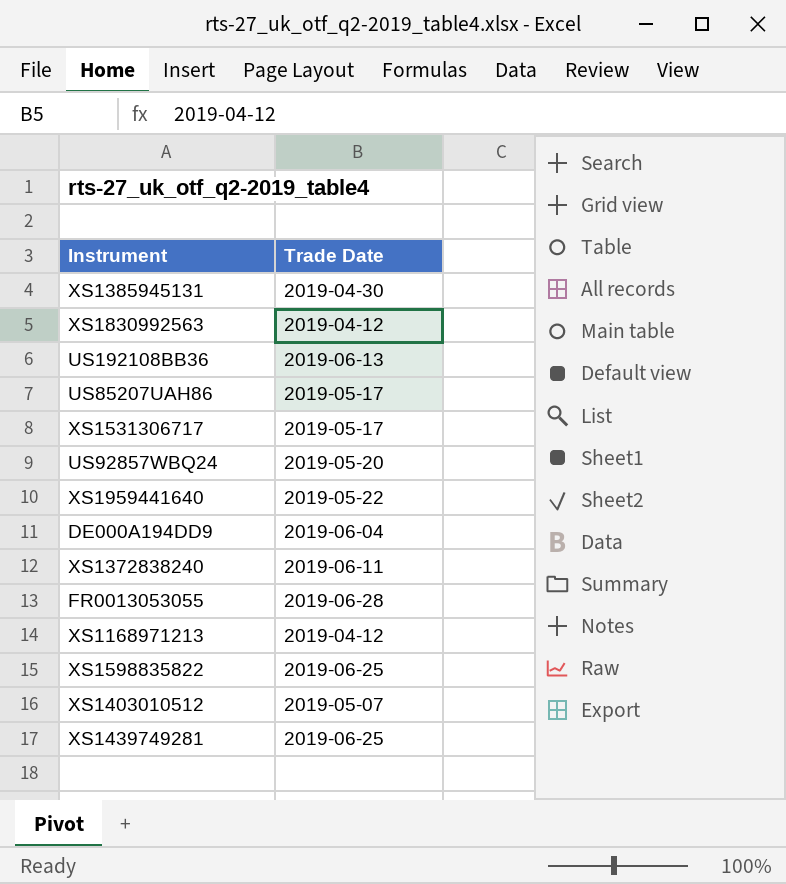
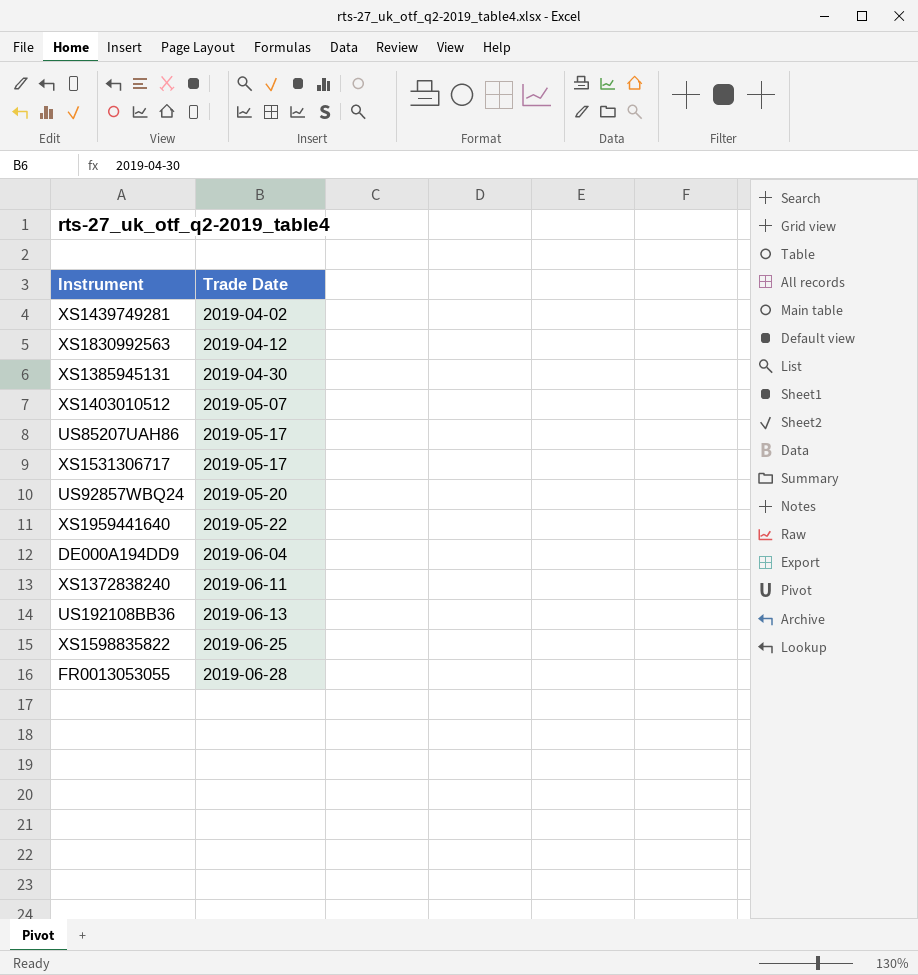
row order: none -> Trade Date ascending
row XS1168971213: 2019-04-12 -> none
XS1439749281 | Trade Date: 2019-06-25 -> 2019-04-02

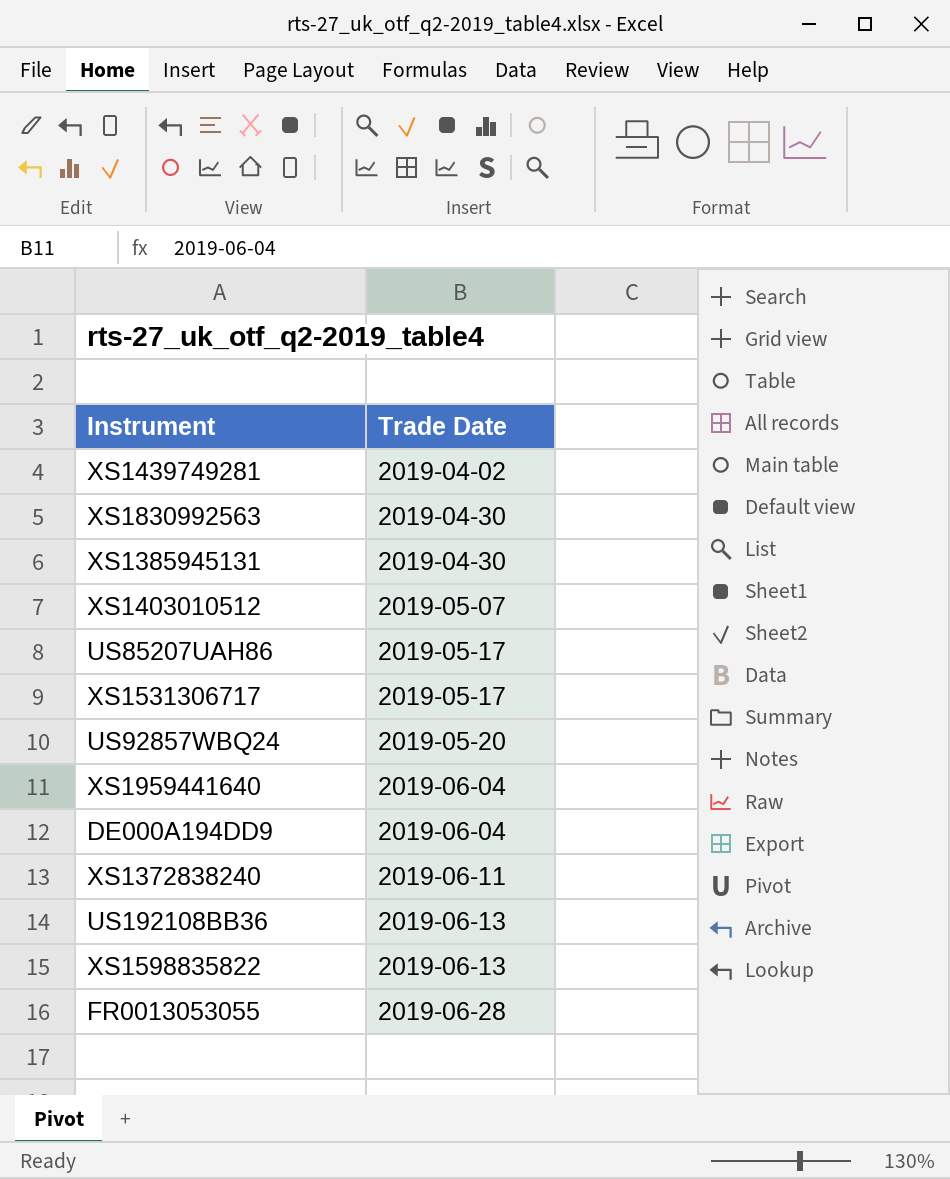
XS1830992563 | Trade Date: 2019-04-12 -> 2019-04-30
XS1959441640 | Trade Date: 2019-05-22 -> 2019-06-04
XS1598835822 | Trade Date: 2019-06-25 -> 2019-06-13

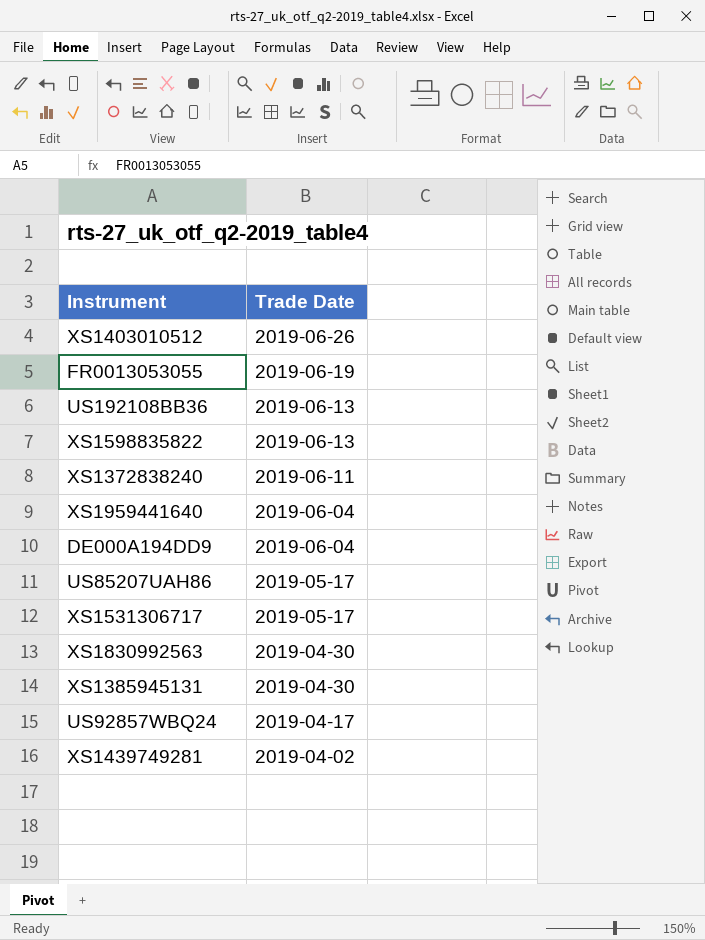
row order: Trade Date ascending -> Trade Date descending
XS1403010512 | Trade Date: 2019-05-07 -> 2019-06-26
FR0013053055 | Trade Date: 2019-06-28 -> 2019-06-19
US92857WBQ24 | Trade Date: 2019-05-20 -> 2019-04-17

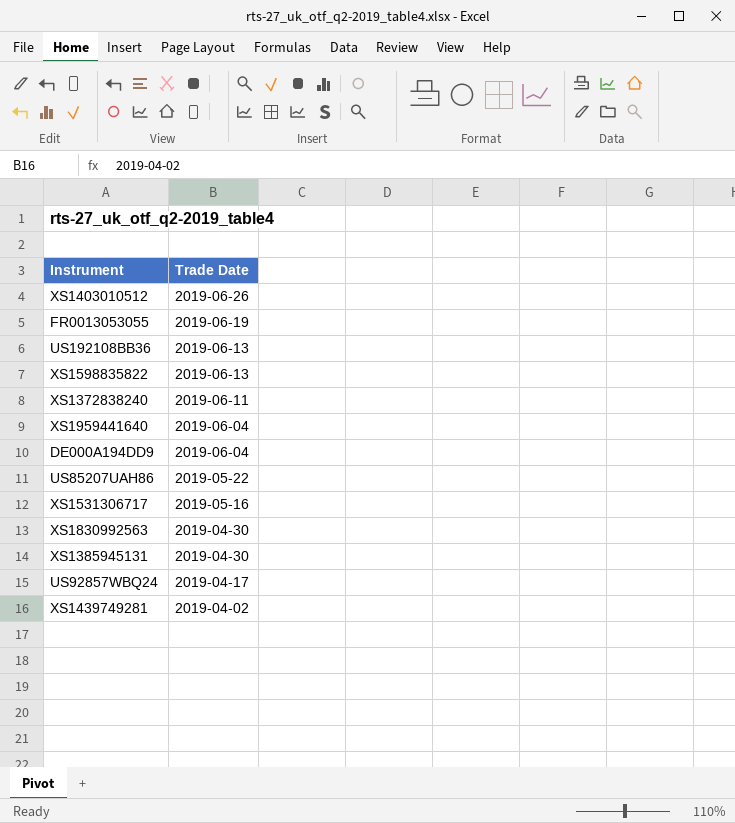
US85207UAH86 | Trade Date: 2019-05-17 -> 2019-05-22
XS1531306717 | Trade Date: 2019-05-17 -> 2019-05-16

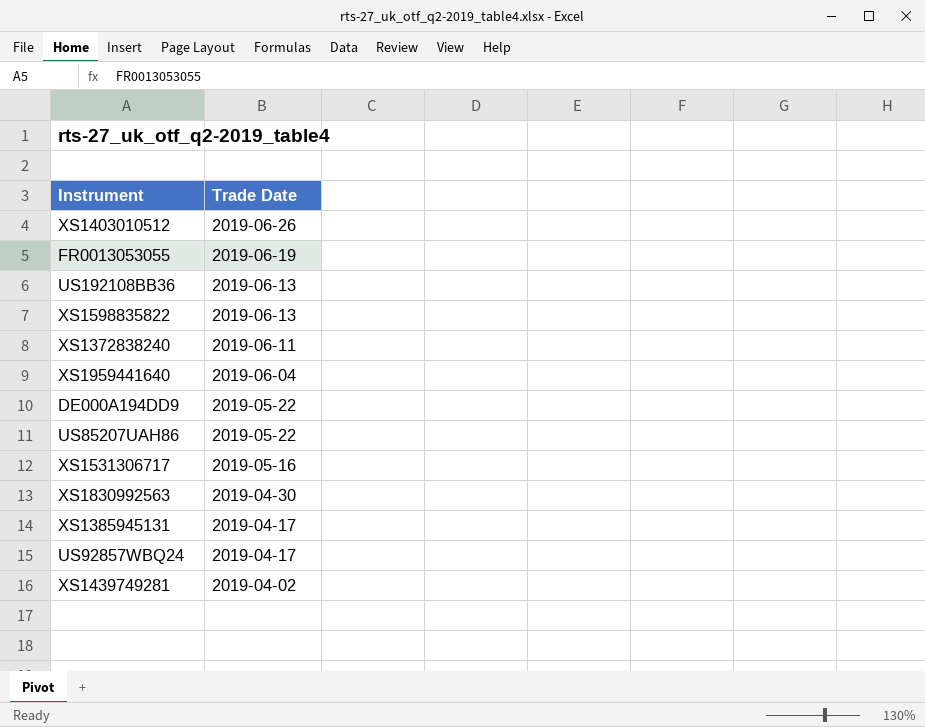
DE000A194DD9 | Trade Date: 2019-06-04 -> 2019-05-22
XS1385945131 | Trade Date: 2019-04-30 -> 2019-04-17

